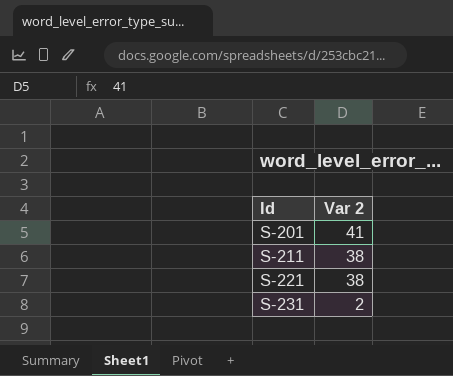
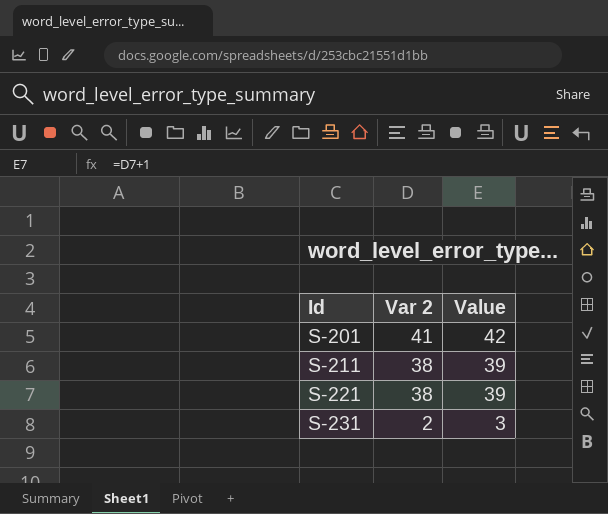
column Value | formula: none -> [Var 2] + 1

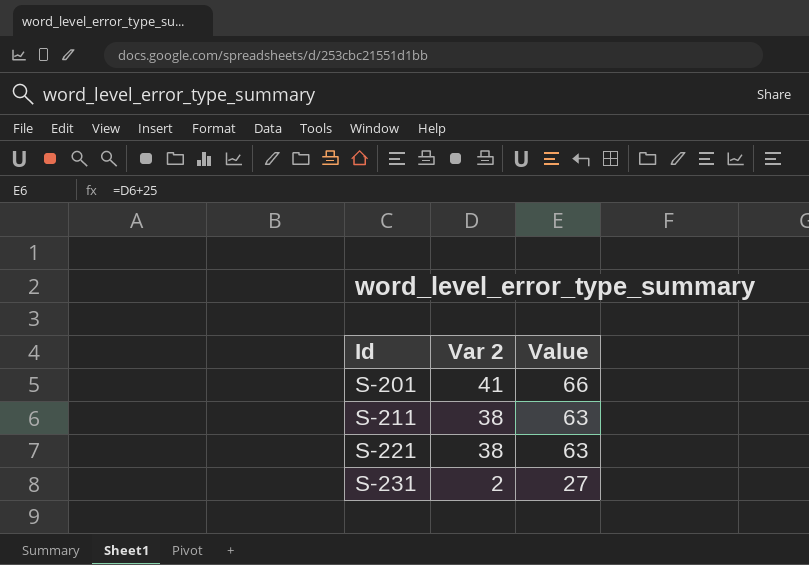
column Value | formula: [Var 2] + 1 -> [Var 2] + 25

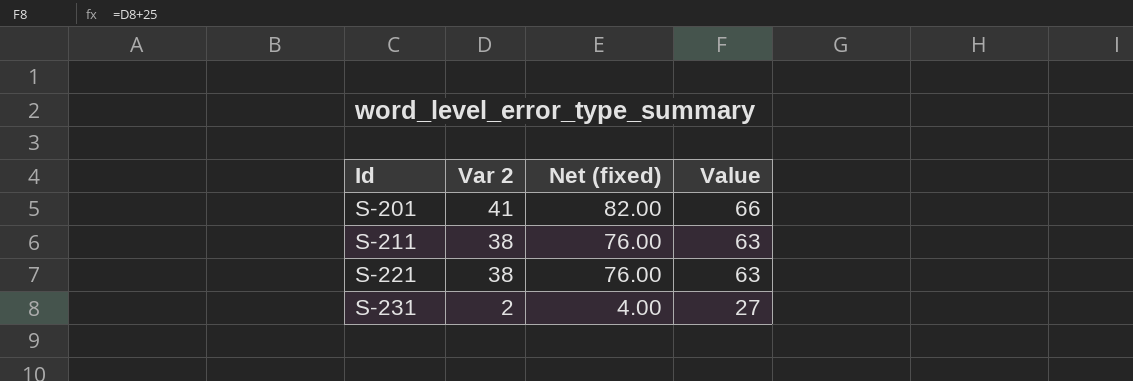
column Net (fixed) | formula: none -> [Var 2] * 2

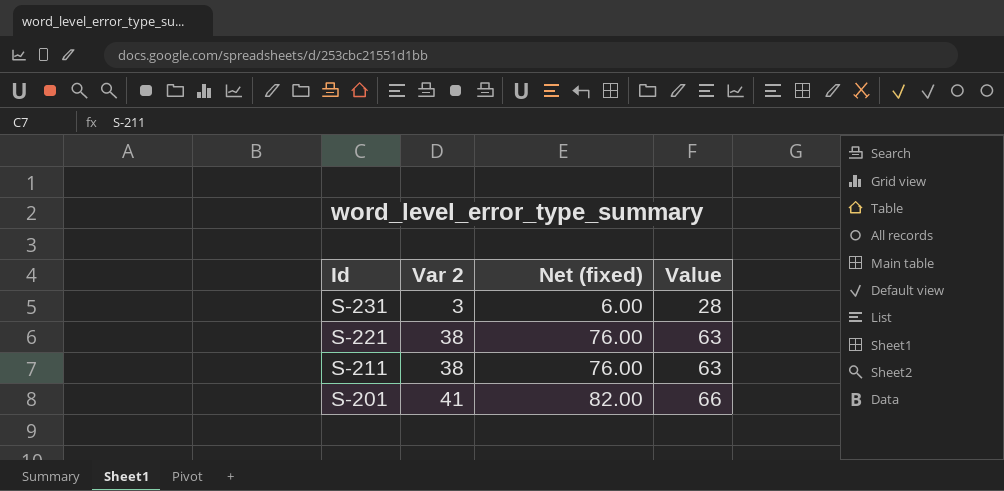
row order: Id ascending -> Id descending
S-231 | Var 2: 2 -> 3
S-231 | Net (fixed): 4.00 -> 6.00
S-231 | Value: 27 -> 28

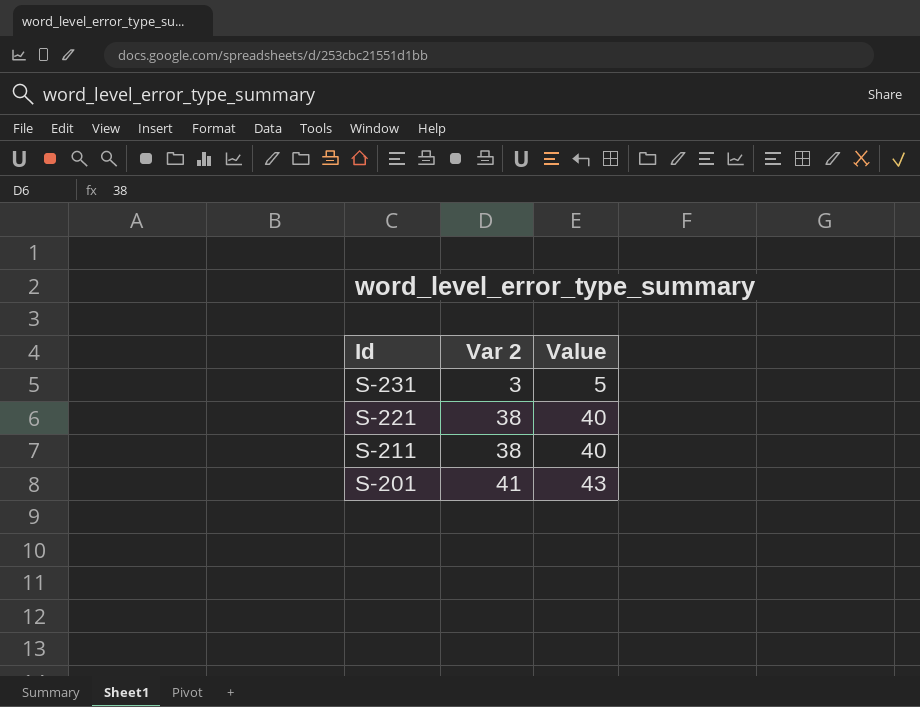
column Net (fixed) | formula: [Var 2] * 2 -> none
column Value | formula: [Var 2] + 25 -> [Var 2] + 2

